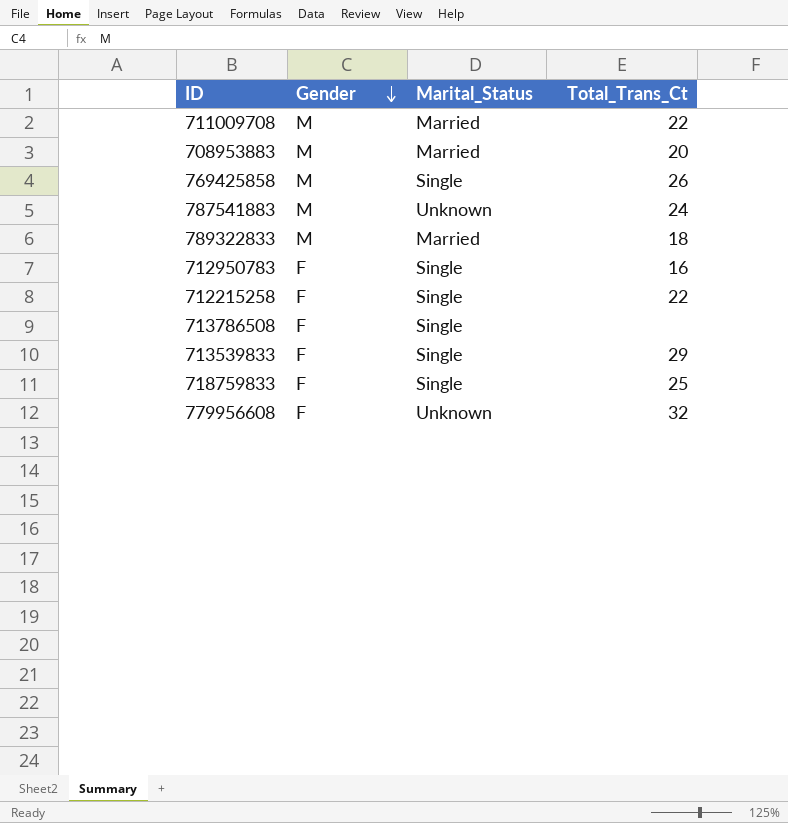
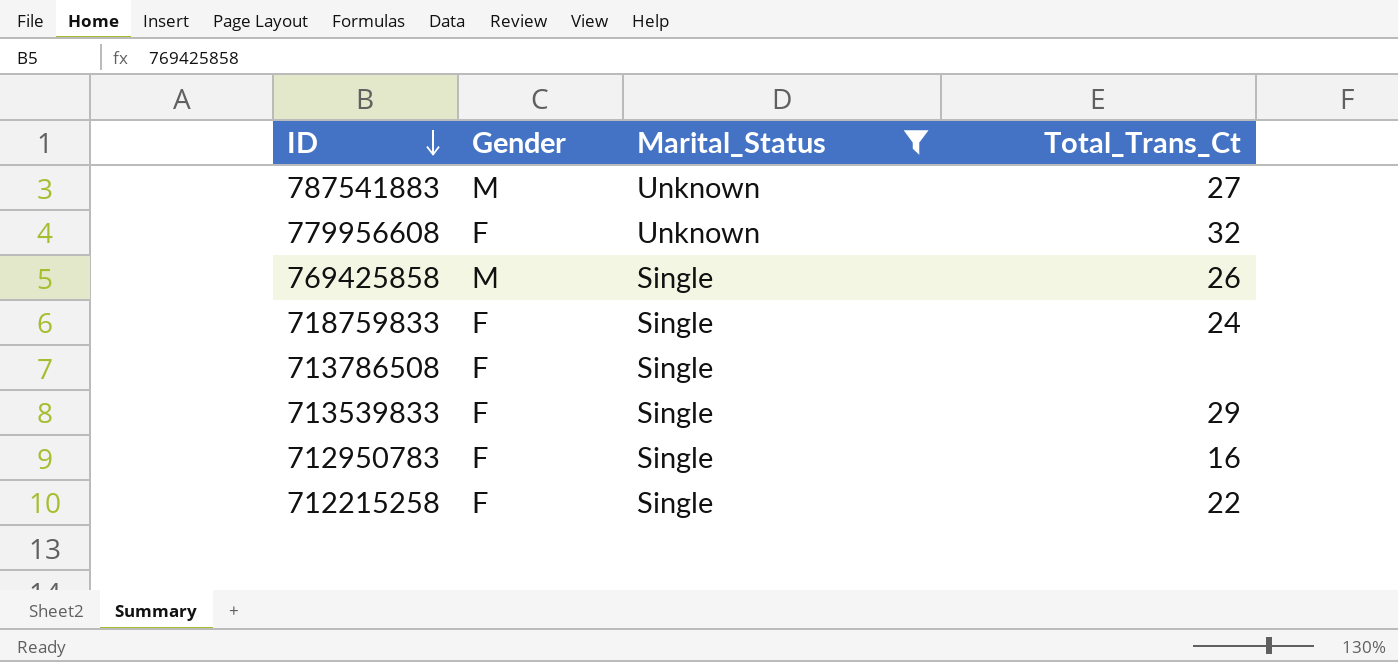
filter: none -> Marital_Status != Married
row order: Gender descending -> ID descending
787541883 | Total_Trans_Ct: 24 -> 27
718759833 | Total_Trans_Ct: 25 -> 24

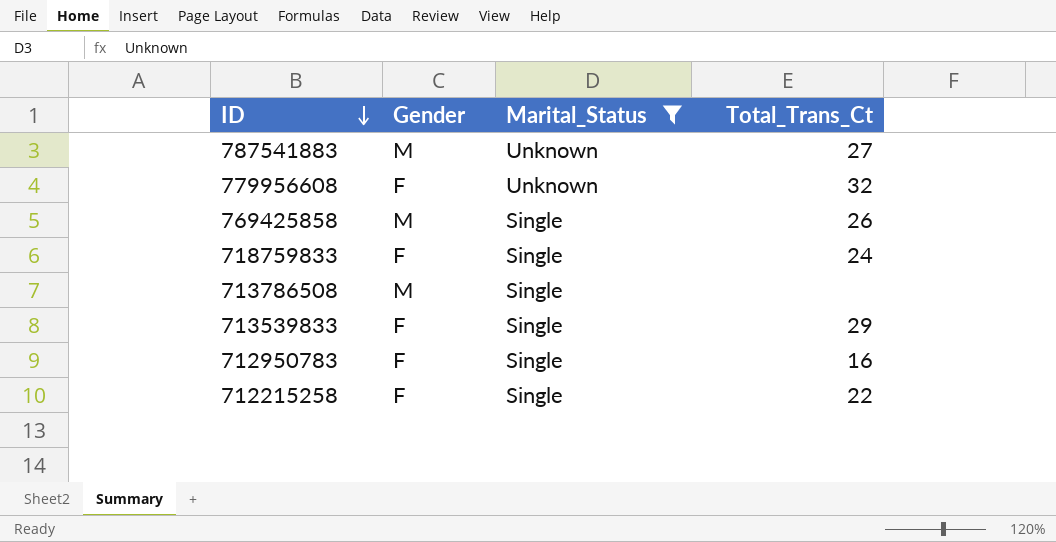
713786508 | Gender: F -> M

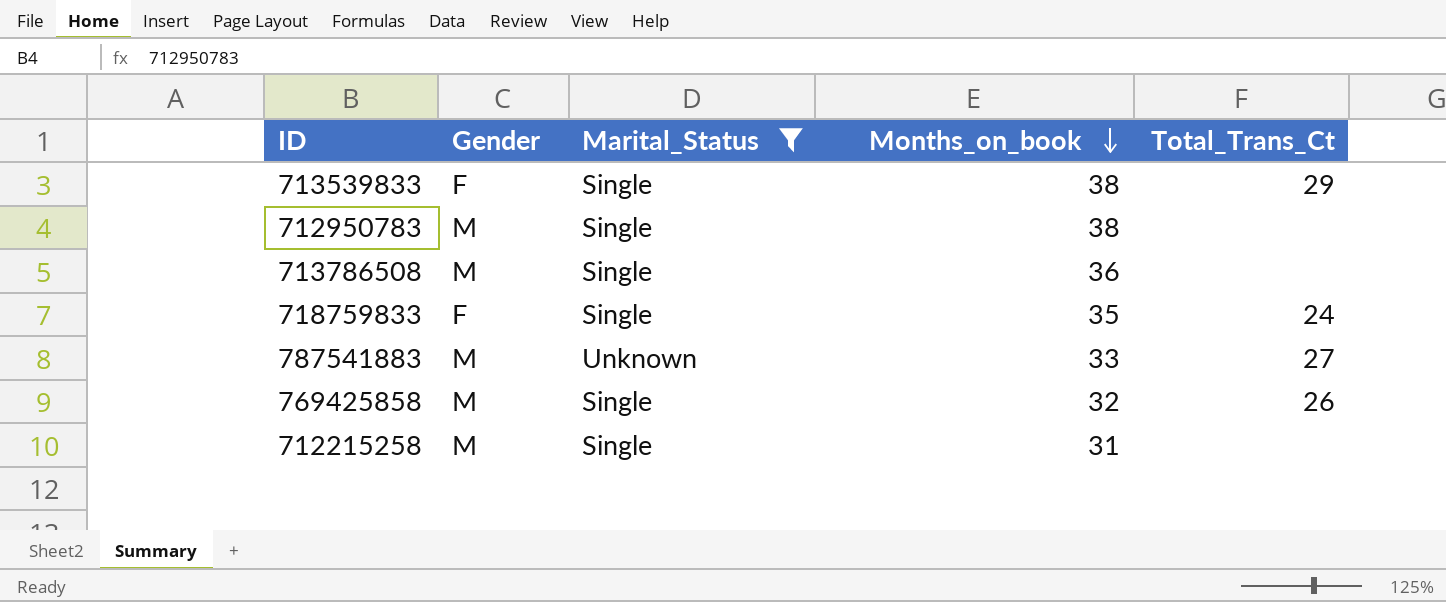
row order: ID descending -> Months_on_book descending
column Months_on_book | position: none -> 4
row 779956608: F | Unknown | 32 -> none
712950783 | Gender: F -> M
712950783 | Total_Trans_Ct: 16 -> none
712215258 | Gender: F -> M
712215258 | Total_Trans_Ct: 22 -> none

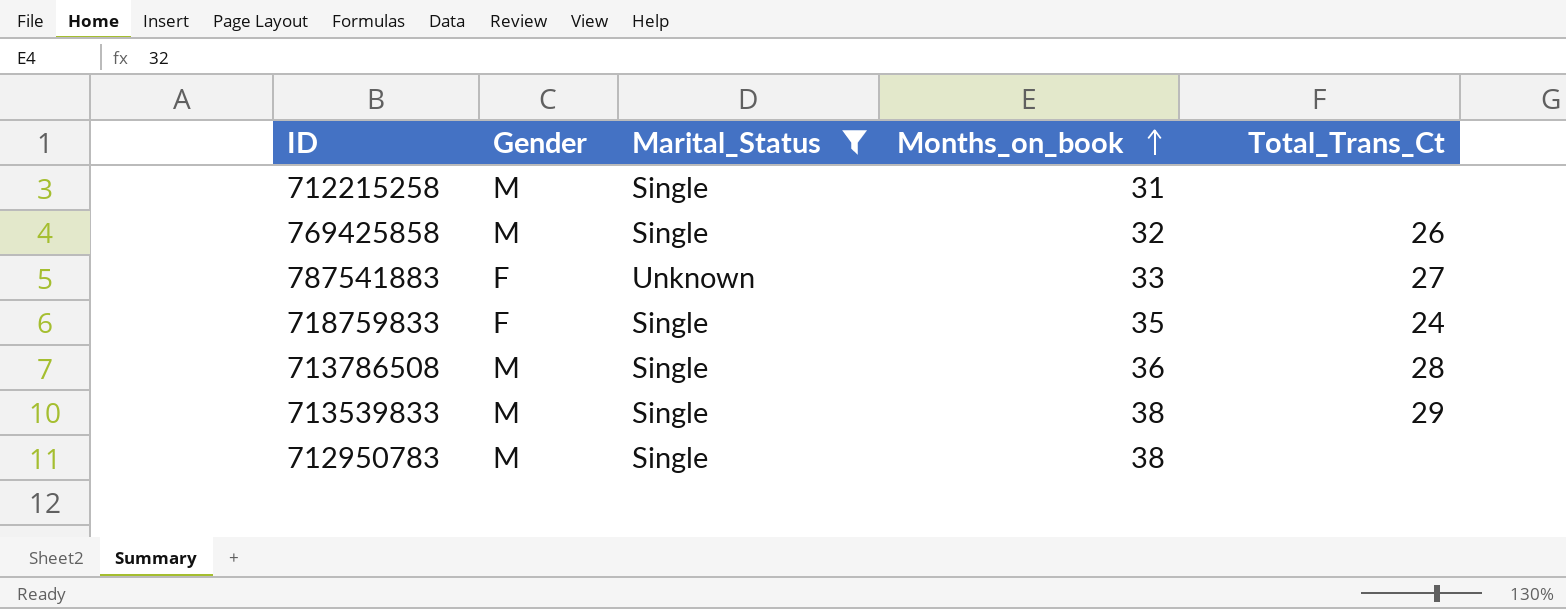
row order: Months_on_book descending -> Months_on_book ascending
787541883 | Gender: M -> F
713786508 | Total_Trans_Ct: none -> 28
713539833 | Gender: F -> M

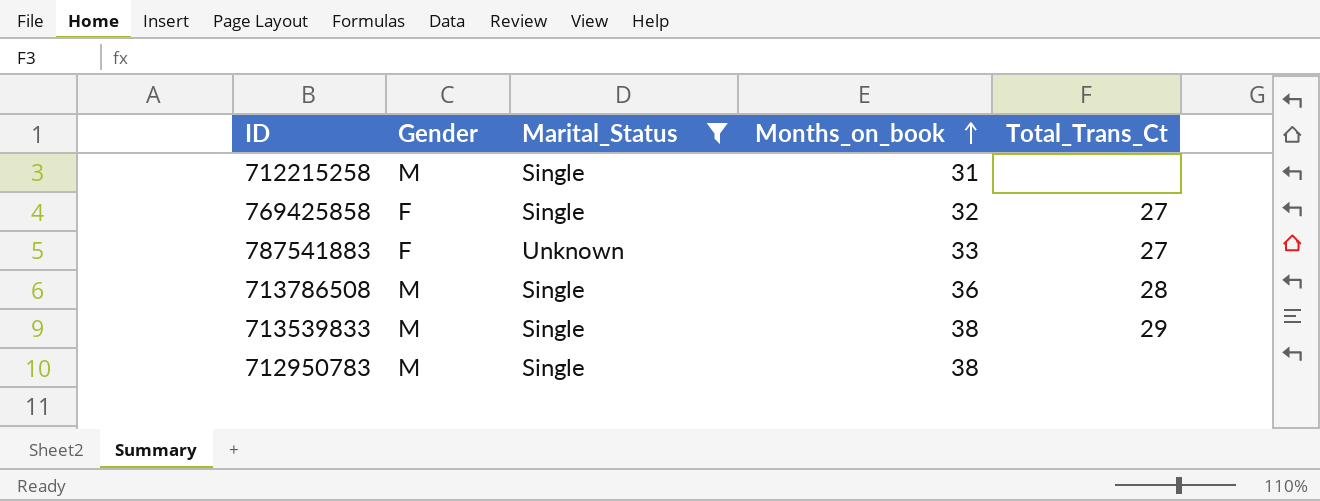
row 718759833: F | Single | 35 | 24 -> none
769425858 | Gender: M -> F
769425858 | Total_Trans_Ct: 26 -> 27

